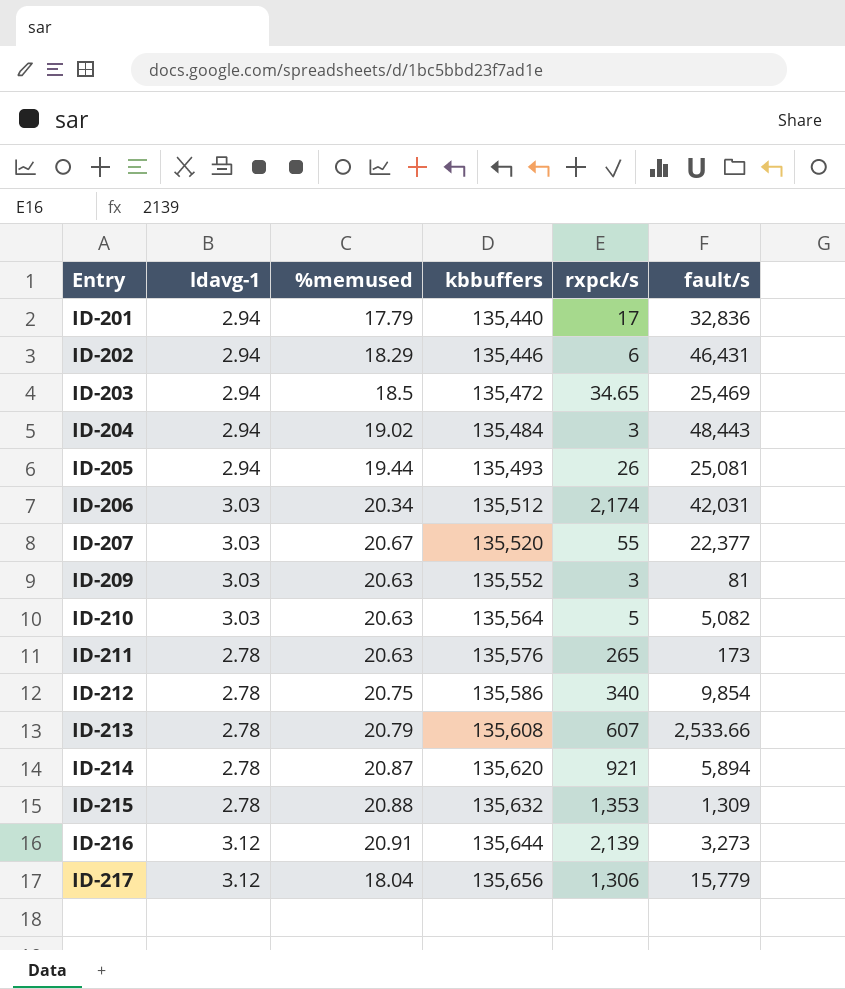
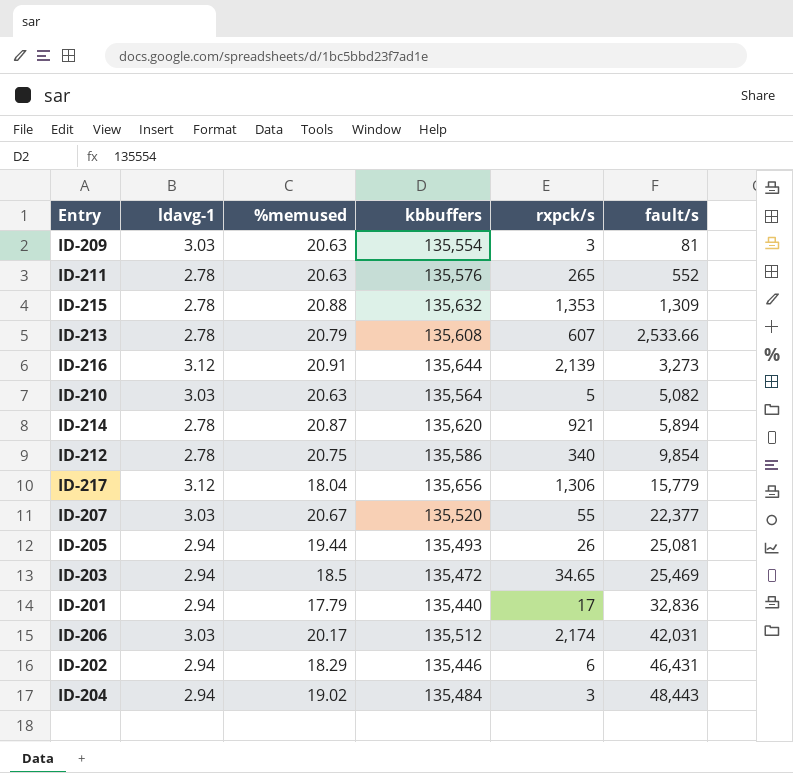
row order: Entry ascending -> fault/s ascending
ID-209 | kbbuffers: 135,552 -> 135,554
ID-211 | fault/s: 173 -> 552
ID-206 | %memused: 20.34 -> 20.17

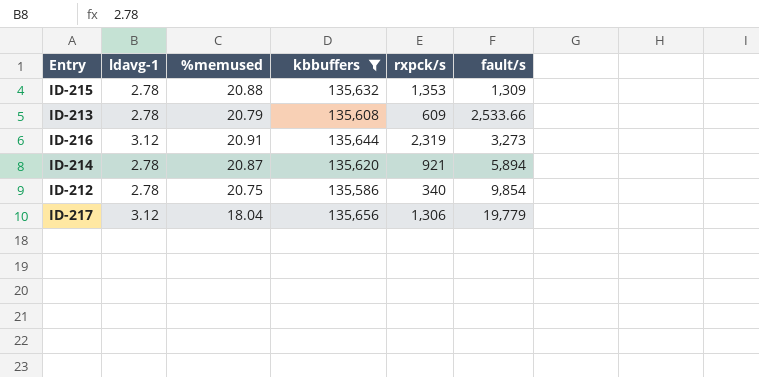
filter: none -> kbbuffers >= 135,586
ID-213 | rxpck/s: 607 -> 609
ID-216 | rxpck/s: 2,139 -> 2,319
ID-217 | fault/s: 15,779 -> 19,779

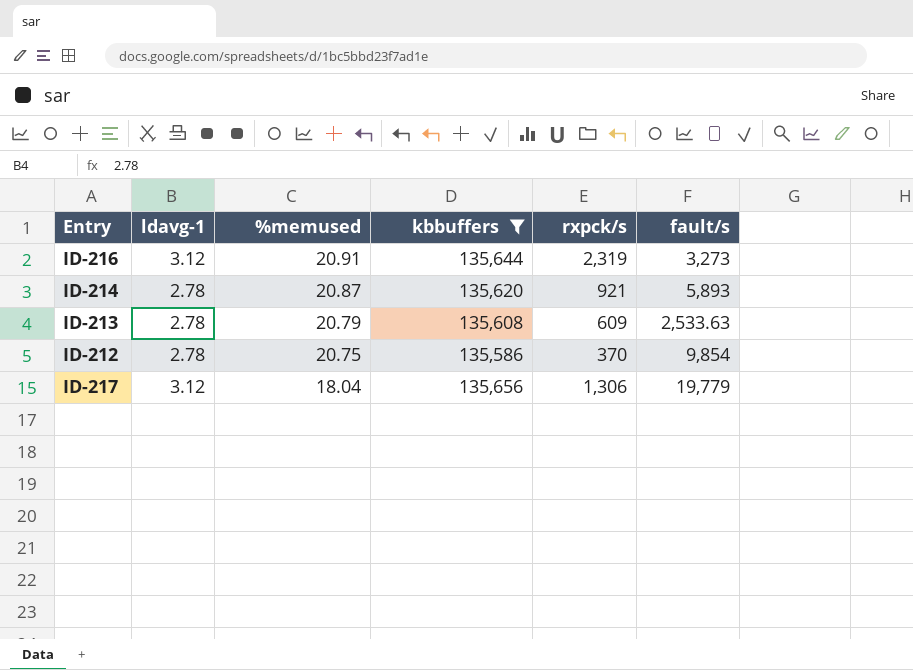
row order: fault/s ascending -> %memused descending
row ID-215: 2.78 | 20.88 | 135,632 | 1,353 | 1,309 -> none
ID-214 | fault/s: 5,894 -> 5,893
ID-213 | fault/s: 2,533.66 -> 2,533.63
ID-212 | rxpck/s: 340 -> 370

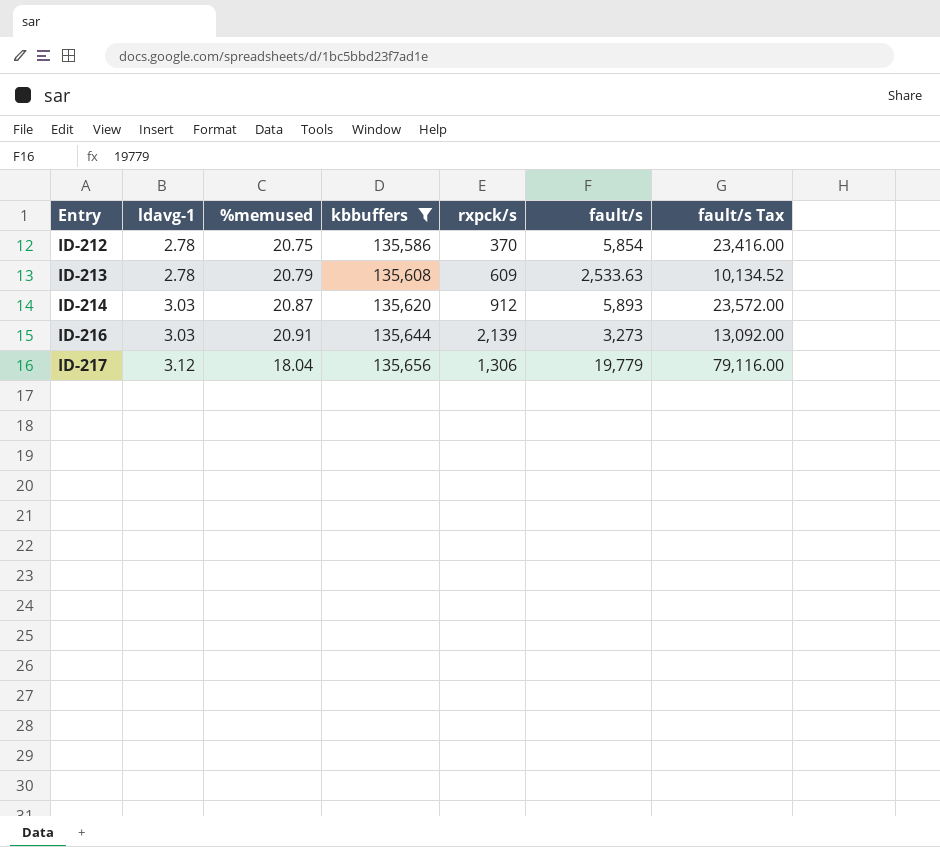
row order: %memused descending -> Entry ascending
column fault/s Tax | formula: none -> [fault/s] * 4
ID-212 | fault/s: 9,854 -> 5,854
ID-214 | ldavg-1: 2.78 -> 3.03
ID-214 | rxpck/s: 921 -> 912
ID-216 | ldavg-1: 3.12 -> 3.03
ID-216 | rxpck/s: 2,319 -> 2,139

